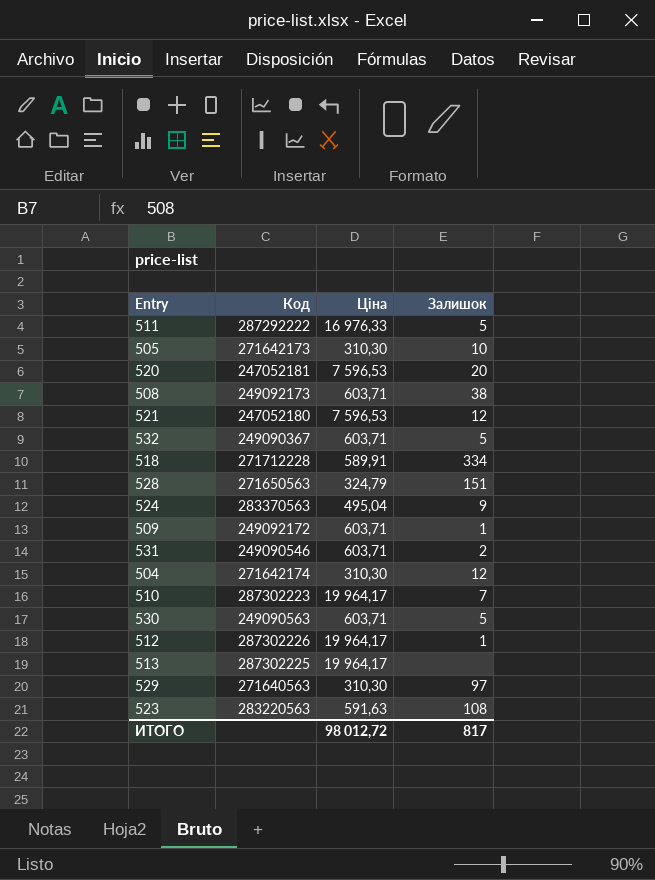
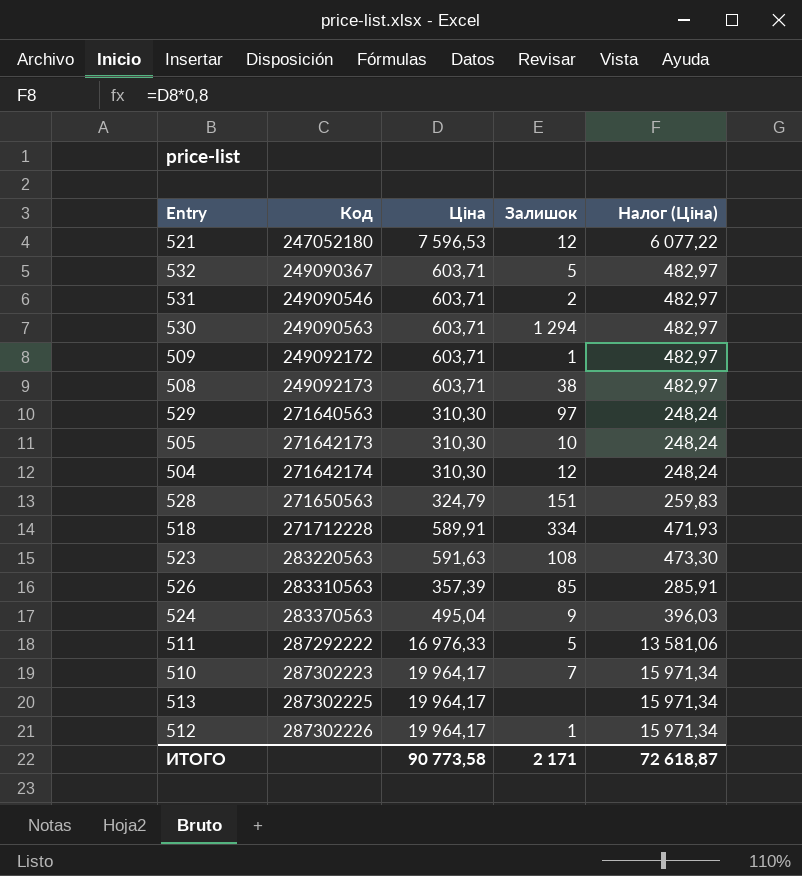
row order: none -> Код ascending
column Налог (Ціна) | formula: none -> [Ціна] * 0,8
row 520: 247052181 | 7 596,53 | 20 -> none
530 | Залишок: 5 -> 1 294
row 526: none -> 283310563 | 357,39 | 85 | 285,91
ИТОГО | Ціна: 98 012,72 -> 90 773,58
ИТОГО | Залишок: 817 -> 2 171

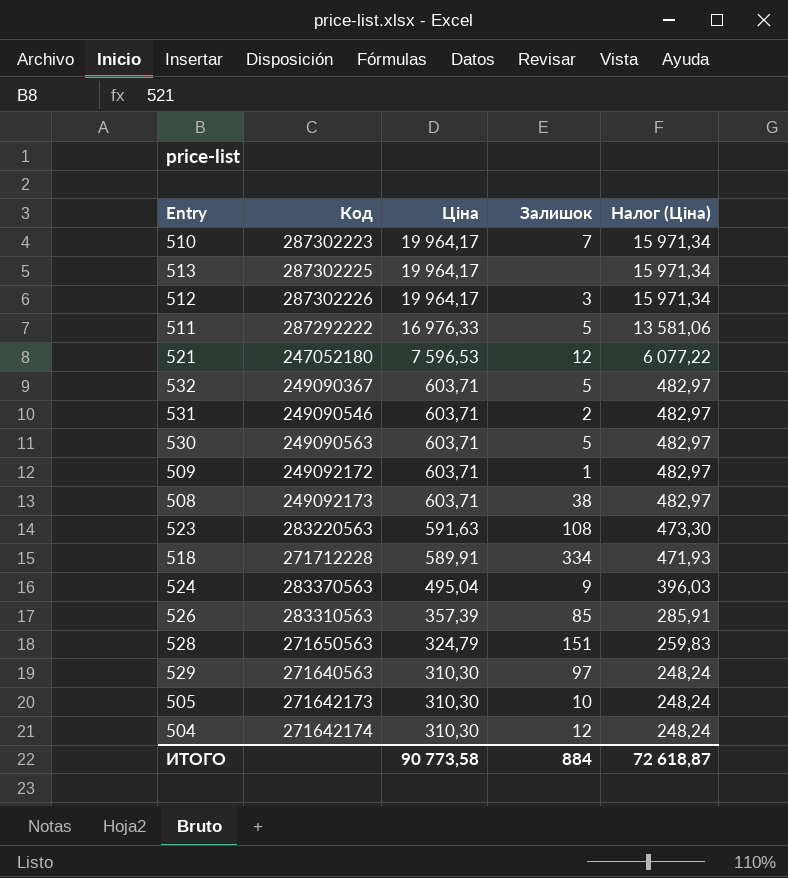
row order: Код ascending -> Ціна descending
512 | Залишок: 1 -> 3
530 | Залишок: 1 294 -> 5
ИТОГО | Залишок: 2 171 -> 884

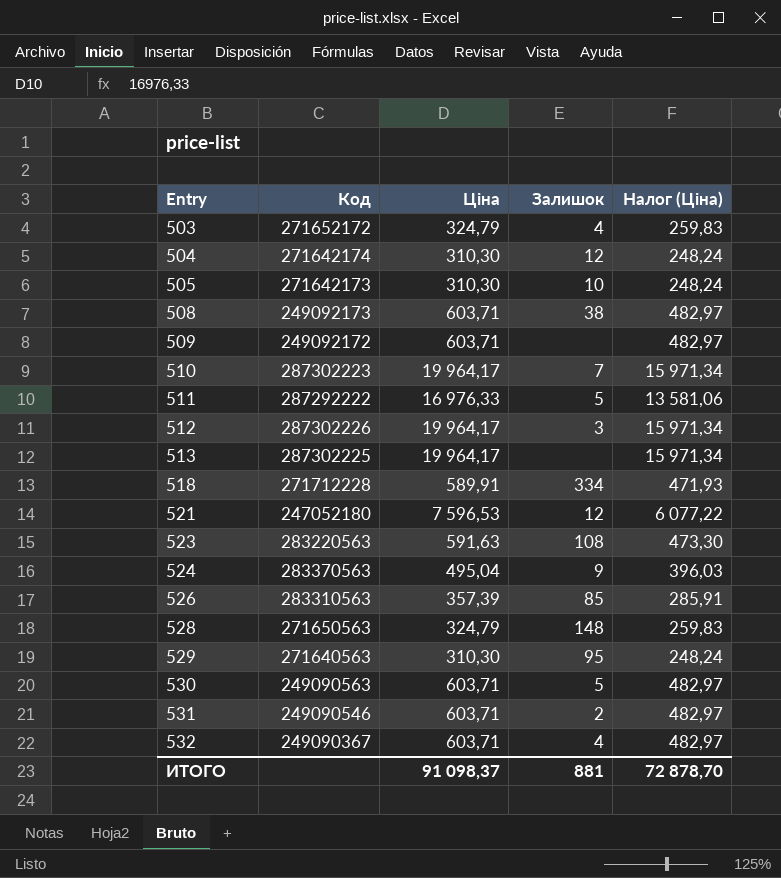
row order: Ціна descending -> Entry ascending
row 503: none -> 271652172 | 324,79 | 4 | 259,83
509 | Залишок: 1 -> none
528 | Залишок: 151 -> 148
529 | Залишок: 97 -> 95
532 | Залишок: 5 -> 4
ИТОГО | Ціна: 90 773,58 -> 91 098,37
ИТОГО | Залишок: 884 -> 881
ИТОГО | Налог (Ціна): 72 618,87 -> 72 878,70

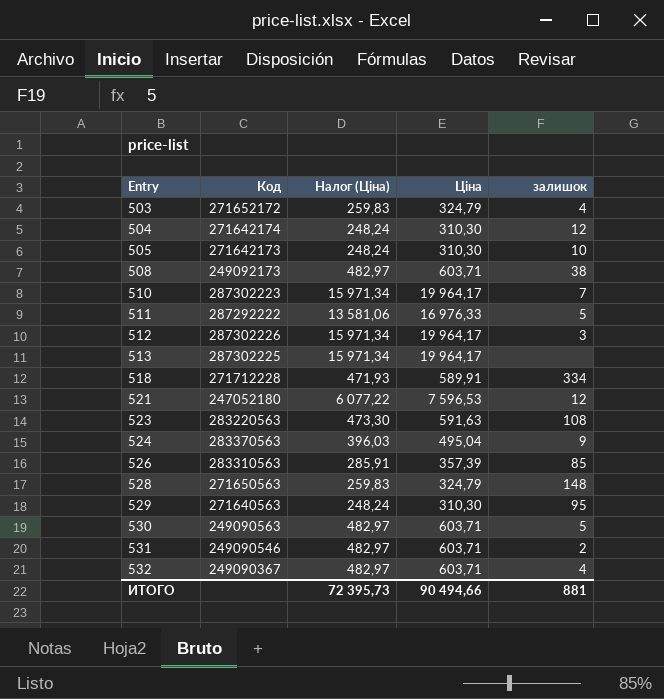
column Налог (Ціна) | position: 5 -> 3
column name: Залишок -> залишок
row 509: 249092172 | 603,71 | none | 482,97 -> none
ИТОГО | Налог (Ціна): 72 878,70 -> 72 395,73
ИТОГО | Ціна: 91 098,37 -> 90 494,66

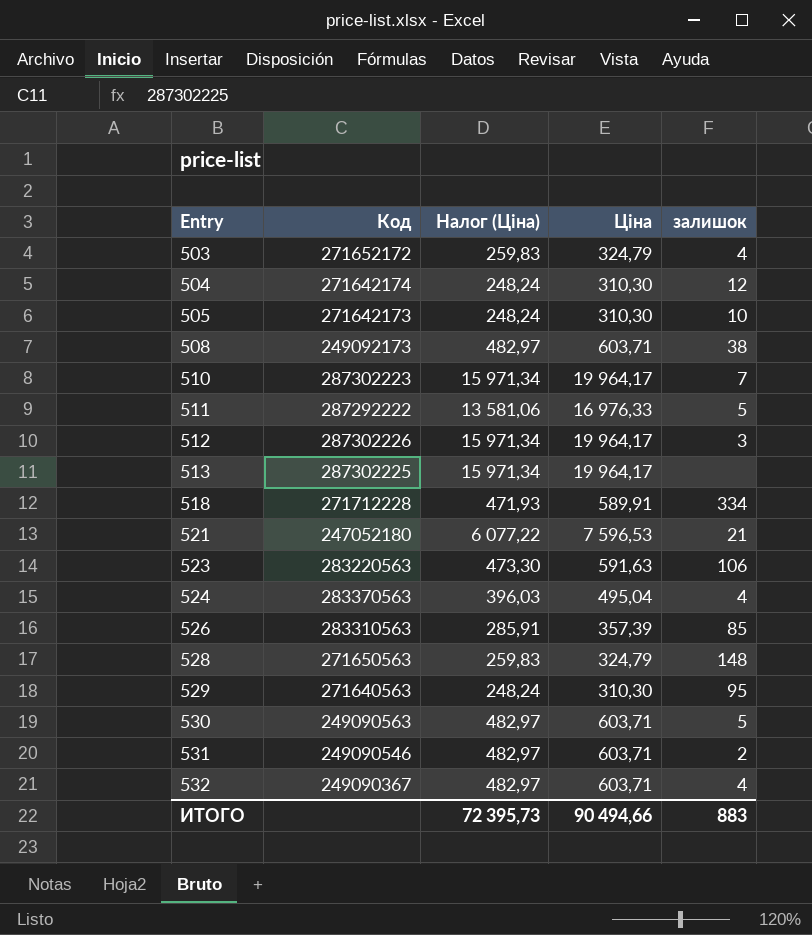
521 | залишок: 12 -> 21
523 | залишок: 108 -> 106
524 | залишок: 9 -> 4
ИТОГО | залишок: 881 -> 883

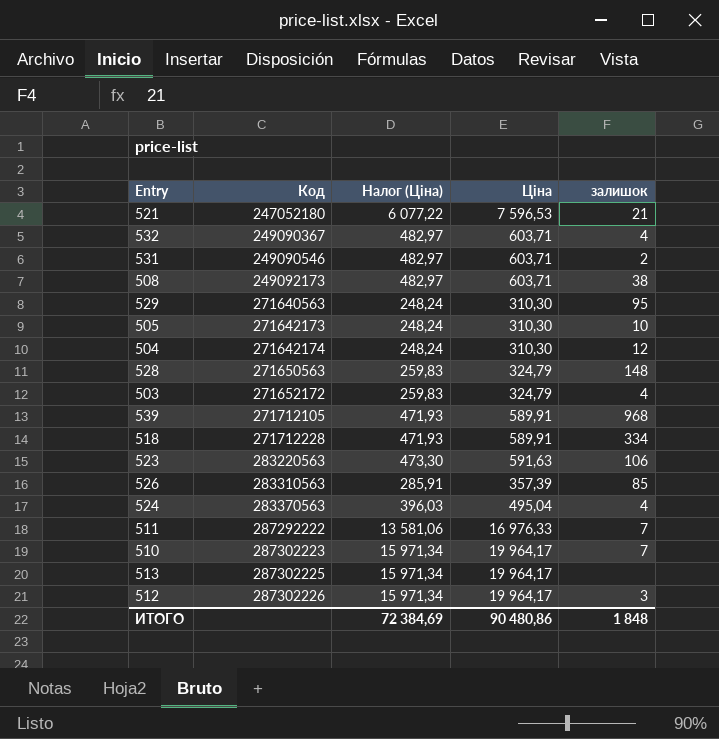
row order: Entry ascending -> Код ascending
row 530: 249090563 | 482,97 | 603,71 | 5 -> none
row 539: none -> 271712105 | 471,93 | 589,91 | 968
511 | залишок: 5 -> 7
ИТОГО | Налог (Ціна): 72 395,73 -> 72 384,69
ИТОГО | Ціна: 90 494,66 -> 90 480,86
ИТОГО | залишок: 883 -> 1 848

